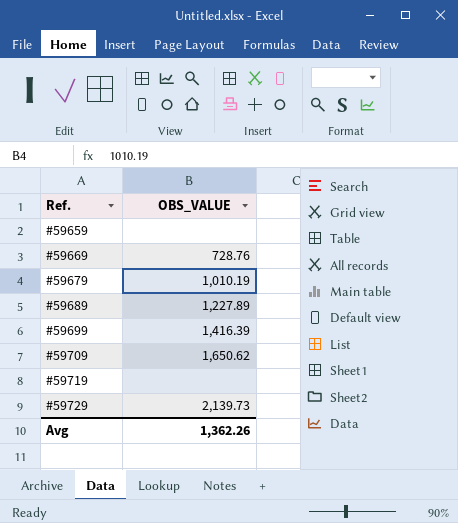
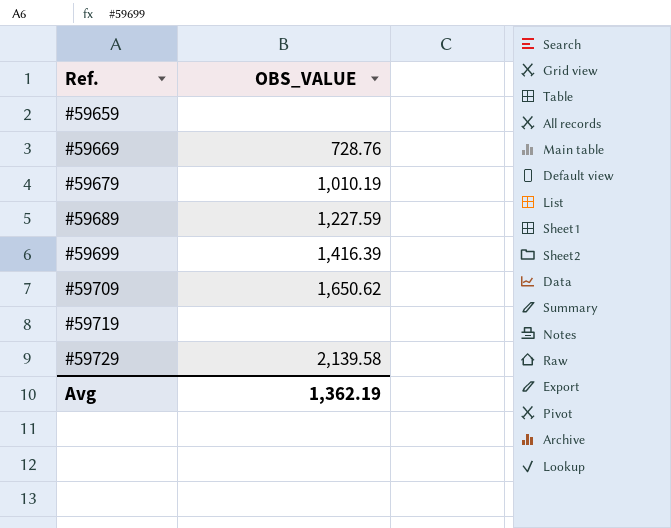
#59689 | OBS_VALUE: 1,227.89 -> 1,227.59
#59729 | OBS_VALUE: 2,139.73 -> 2,139.58
Avg | OBS_VALUE: 1,362.26 -> 1,362.19

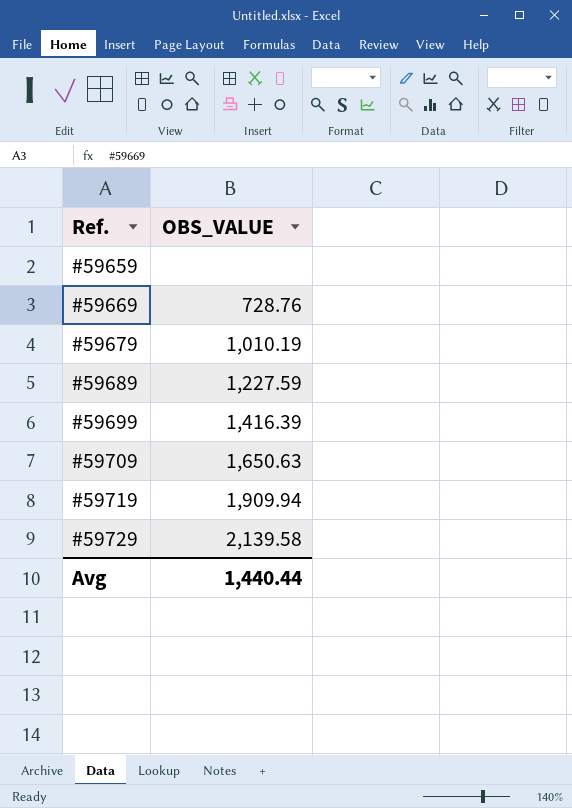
#59709 | OBS_VALUE: 1,650.62 -> 1,650.63
#59719 | OBS_VALUE: none -> 1,909.94
Avg | OBS_VALUE: 1,362.19 -> 1,440.44

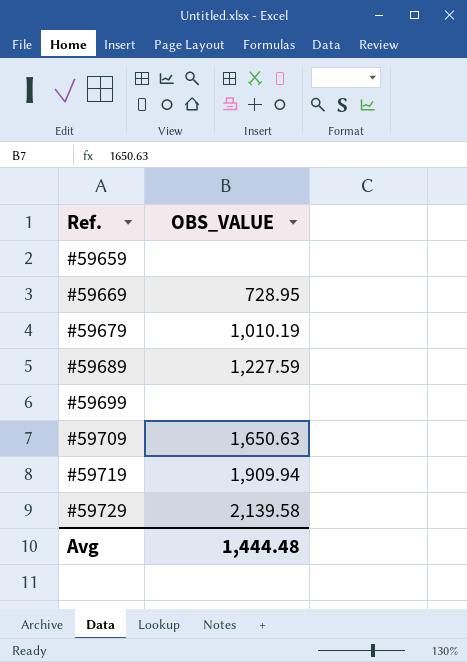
#59669 | OBS_VALUE: 728.76 -> 728.95
#59699 | OBS_VALUE: 1,416.39 -> none
Avg | OBS_VALUE: 1,440.44 -> 1,444.48

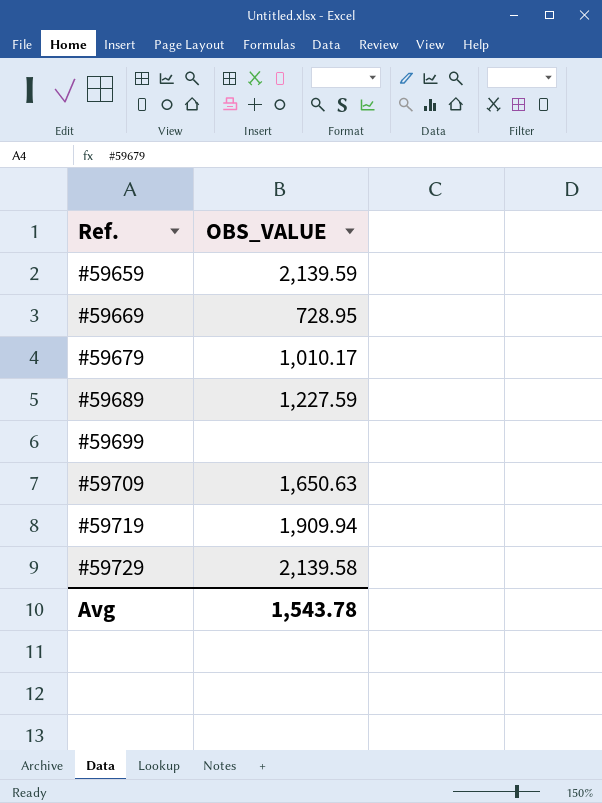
#59659 | OBS_VALUE: none -> 2,139.59
#59679 | OBS_VALUE: 1,010.19 -> 1,010.17
Avg | OBS_VALUE: 1,444.48 -> 1,543.78

